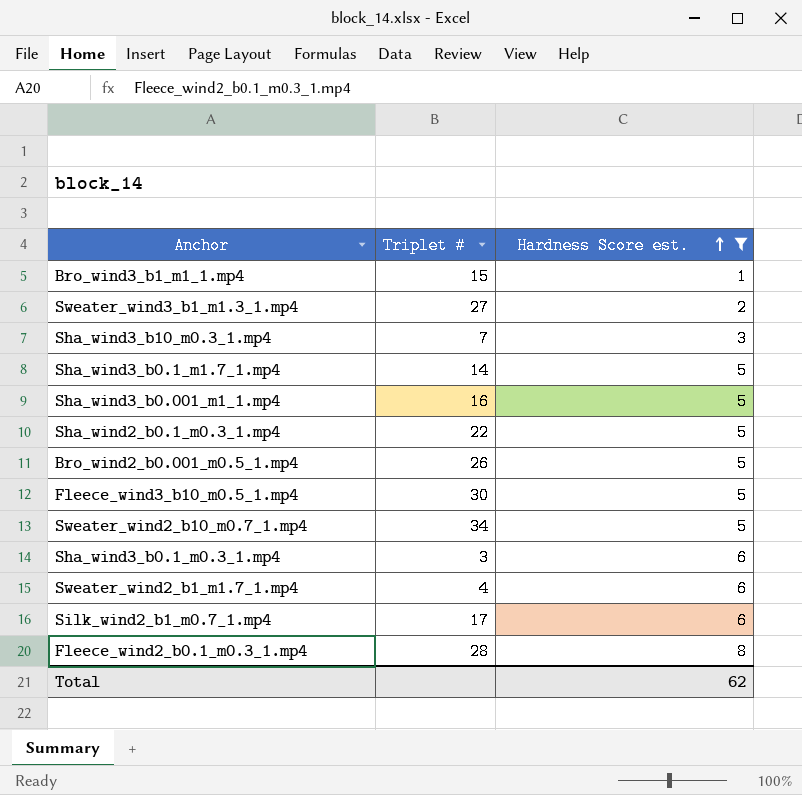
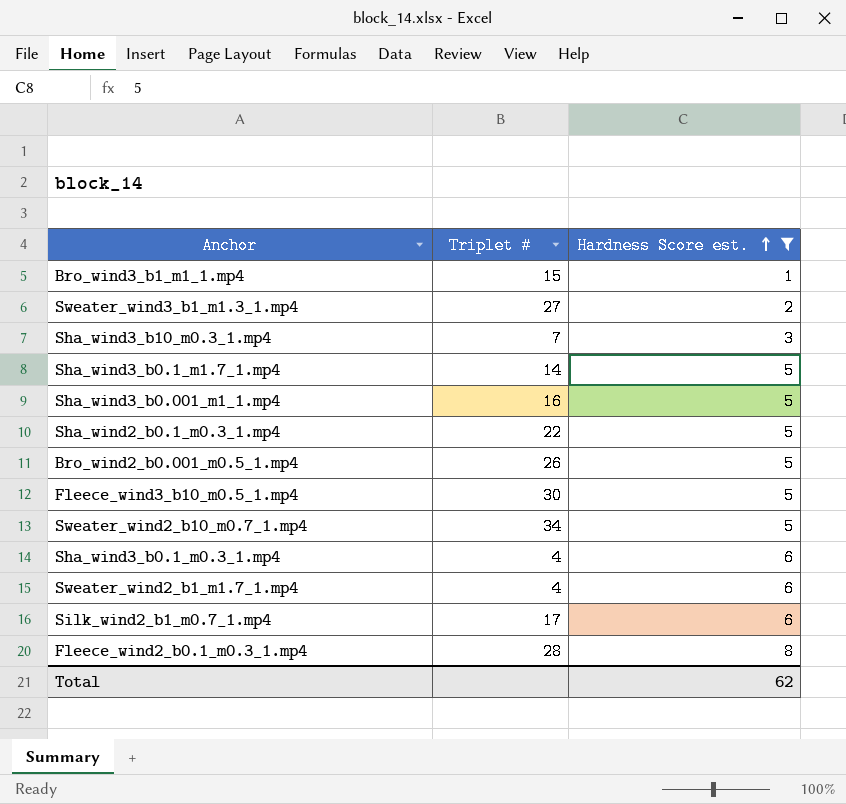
Sha_wind3_b0.1_m0.3_1.mp4 | Triplet #: 3 -> 4

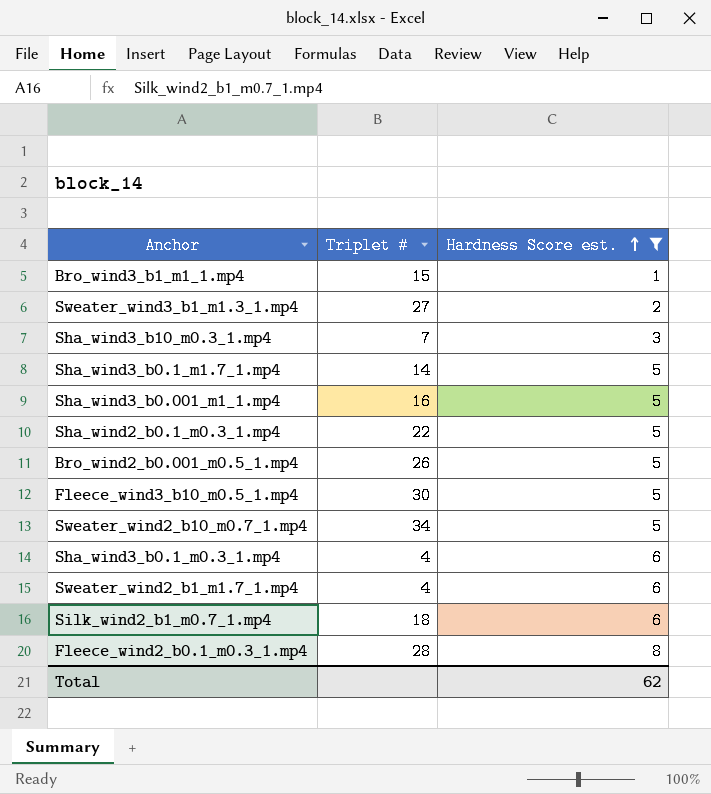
Silk_wind2_b1_m0.7_1.mp4 | Triplet #: 17 -> 18

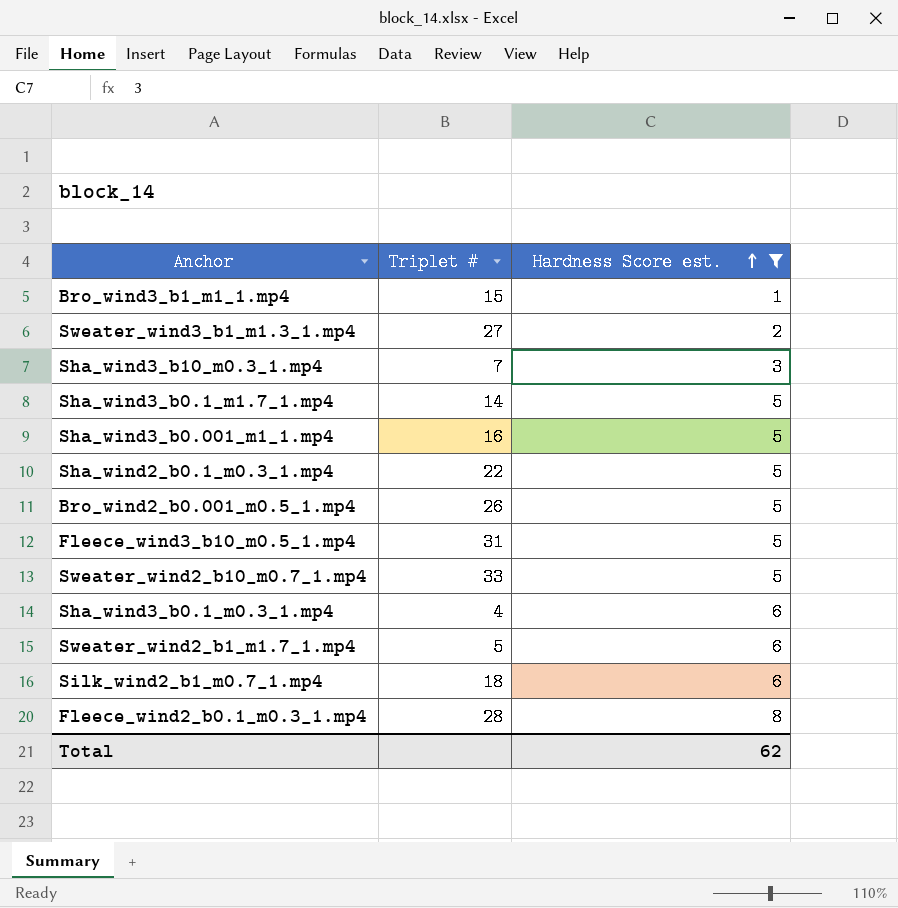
Fleece_wind3_b10_m0.5_1.mp4 | Triplet #: 30 -> 31
Sweater_wind2_b10_m0.7_1.mp4 | Triplet #: 34 -> 33
Sweater_wind2_b1_m1.7_1.mp4 | Triplet #: 4 -> 5

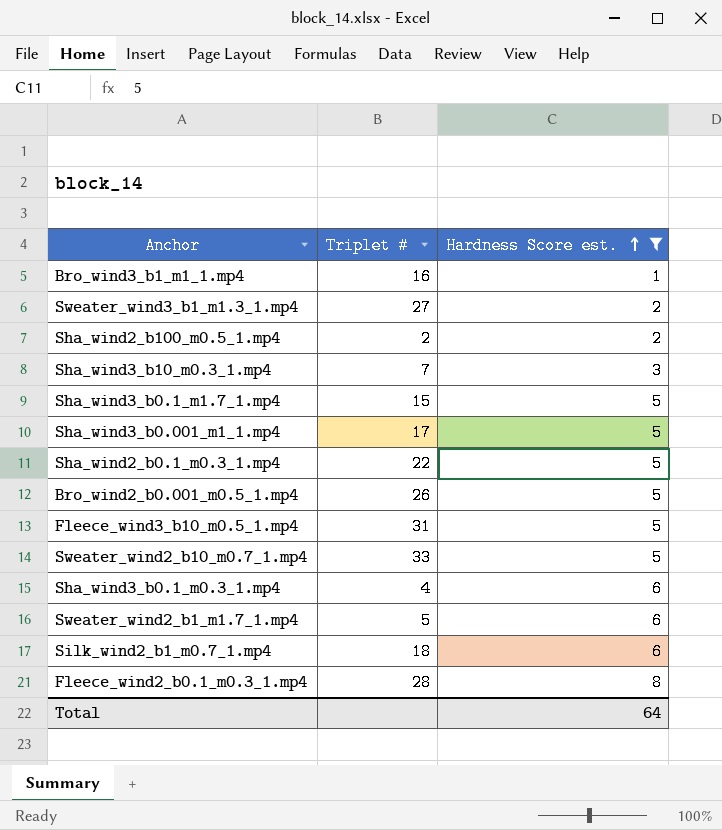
Bro_wind3_b1_m1_1.mp4 | Triplet #: 15 -> 16
row Sha_wind2_b100_m0.5_1.mp4: none -> 2 | 2
Sha_wind3_b0.1_m1.7_1.mp4 | Triplet #: 14 -> 15
Sha_wind3_b0.001_m1_1.mp4 | Triplet #: 16 -> 17
Total | Hardness Score est.: 62 -> 64

